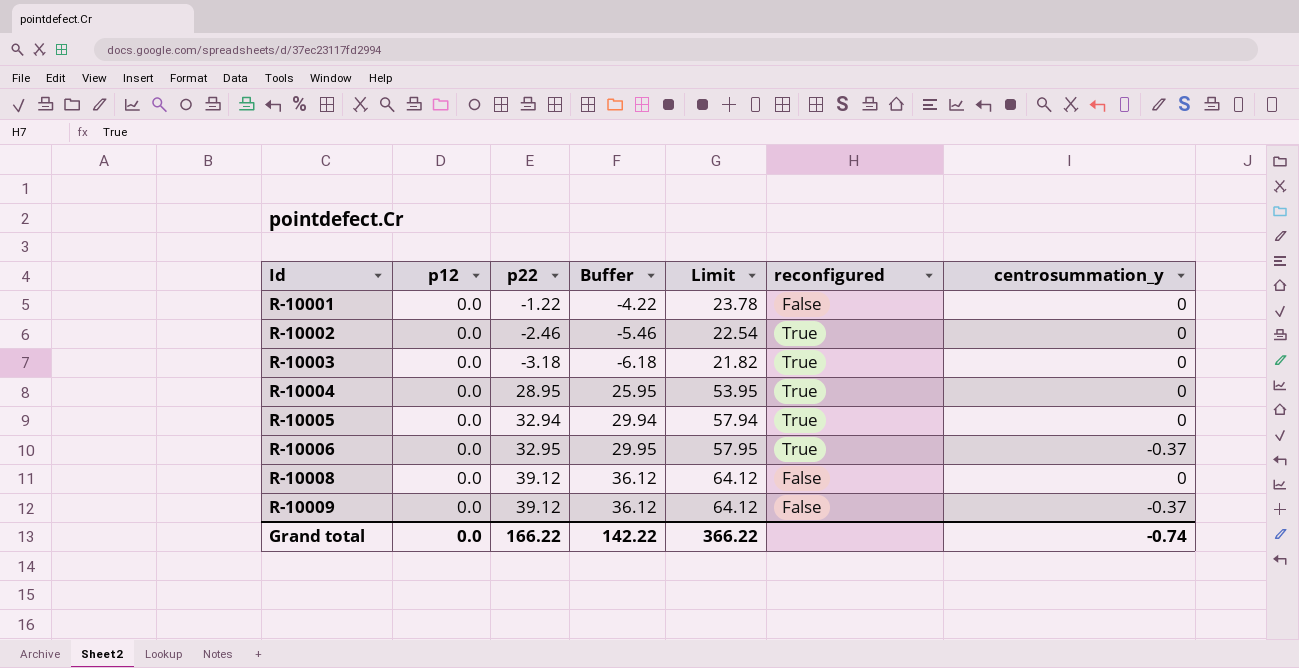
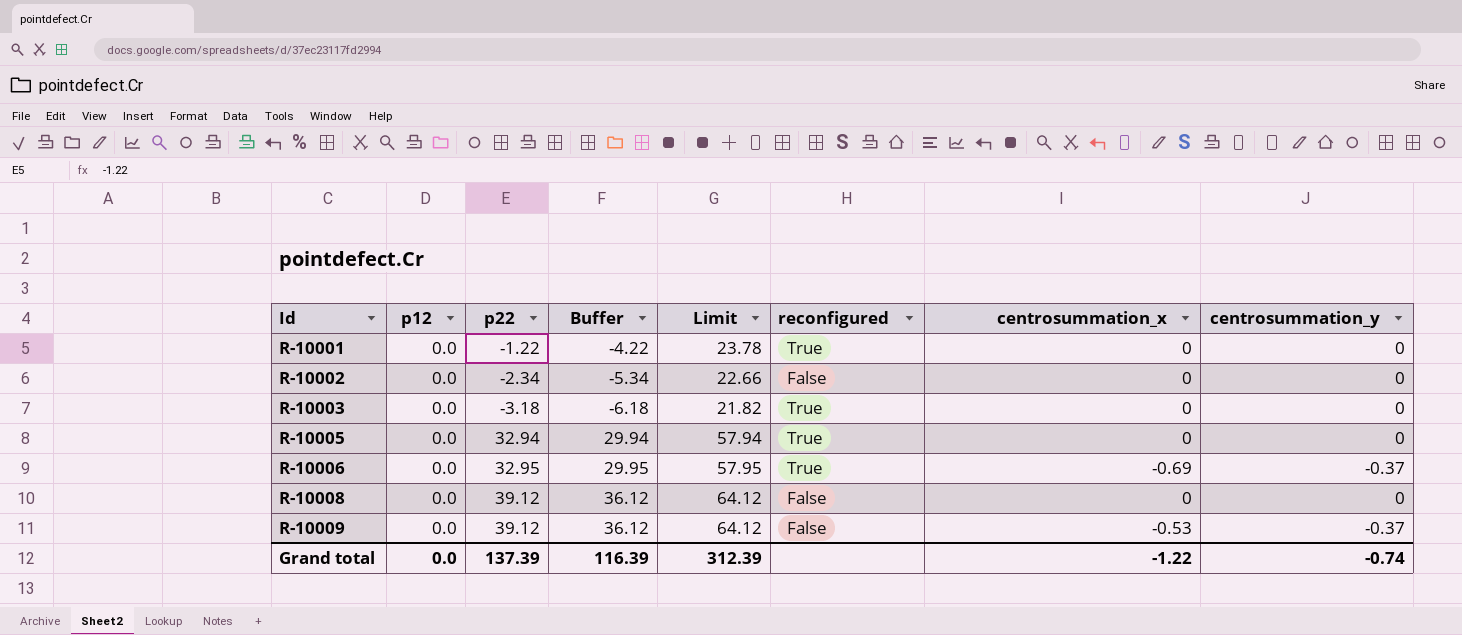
column centrosummation_x | position: none -> 7
row R-10004: 0.0 | 28.95 | 25.95 | 53.95 | True | 0 -> none
R-10001 | reconfigured: False -> True
R-10002 | p22: -2.46 -> -2.34
R-10002 | Buffer: -5.46 -> -5.34
R-10002 | Limit: 22.54 -> 22.66
R-10002 | reconfigured: True -> False
Grand total | p22: 166.22 -> 137.39
Grand total | Buffer: 142.22 -> 116.39
Grand total | Limit: 366.22 -> 312.39

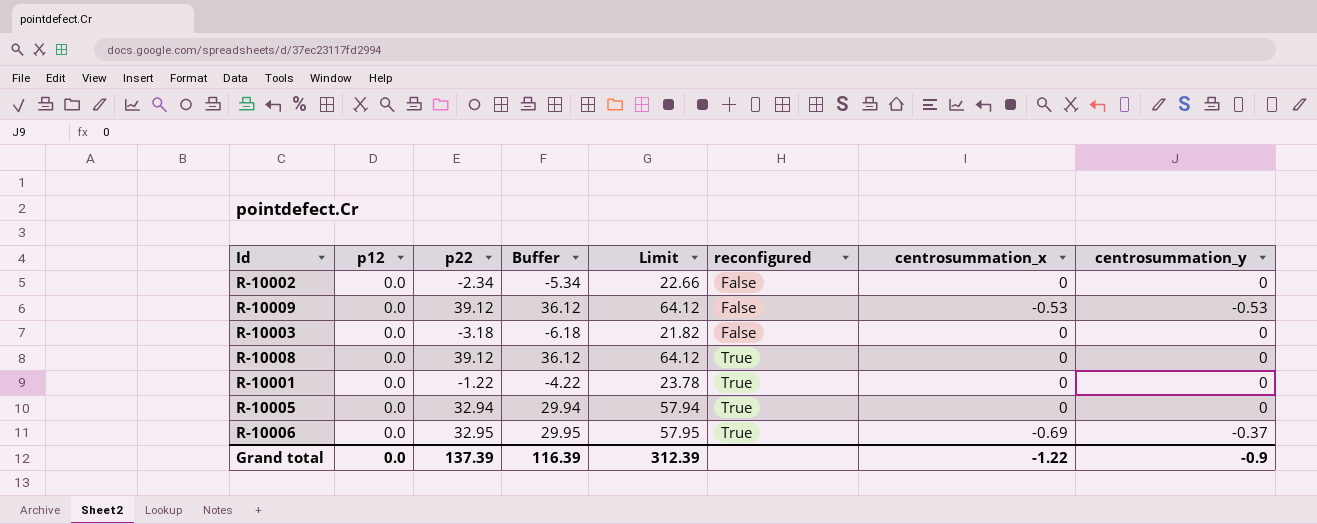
row order: Id ascending -> reconfigured ascending
R-10009 | centrosummation_y: -0.37 -> -0.53
R-10003 | reconfigured: True -> False
R-10008 | reconfigured: False -> True
Grand total | centrosummation_y: -0.74 -> -0.9

